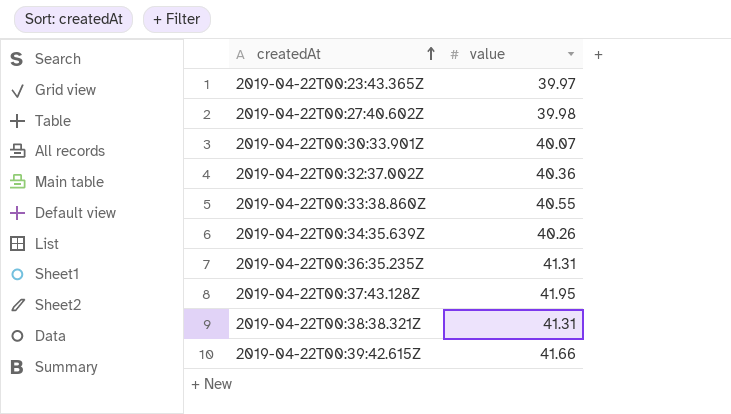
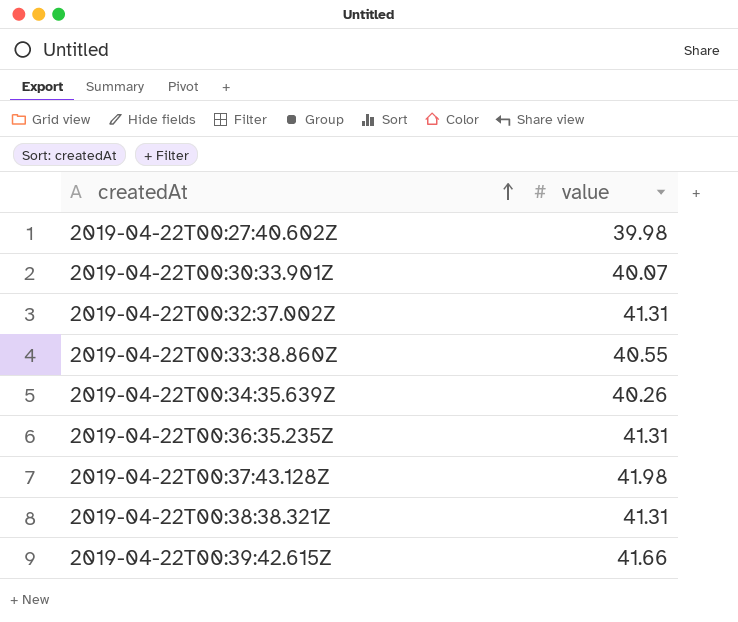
row 2019-04-22T00:23:43.365Z: 39.97 -> none
2019-04-22T00:32:37.002Z | value: 40.36 -> 41.31
2019-04-22T00:37:43.128Z | value: 41.95 -> 41.98

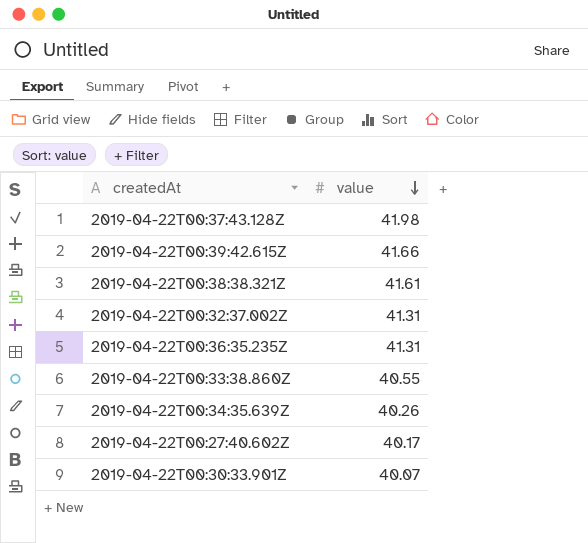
row order: createdAt ascending -> value descending
2019-04-22T00:38:38.321Z | value: 41.31 -> 41.61
2019-04-22T00:27:40.602Z | value: 39.98 -> 40.17

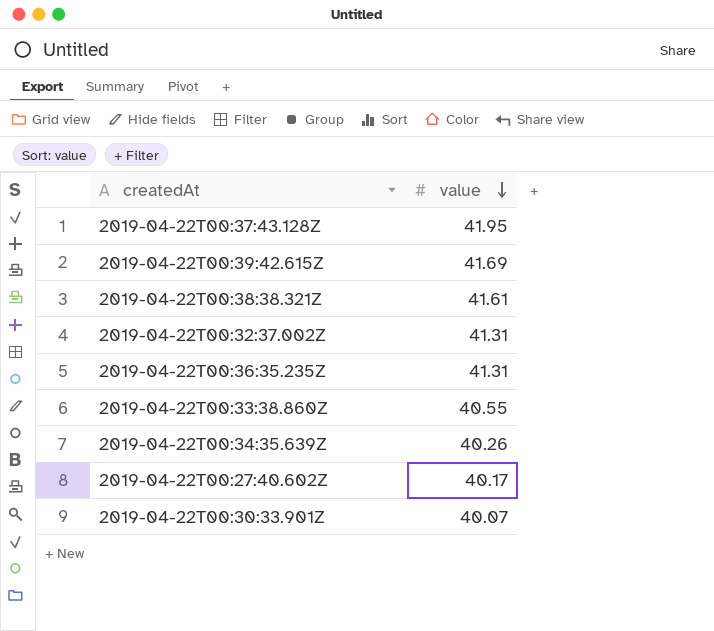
2019-04-22T00:37:43.128Z | value: 41.98 -> 41.95
2019-04-22T00:39:42.615Z | value: 41.66 -> 41.69

